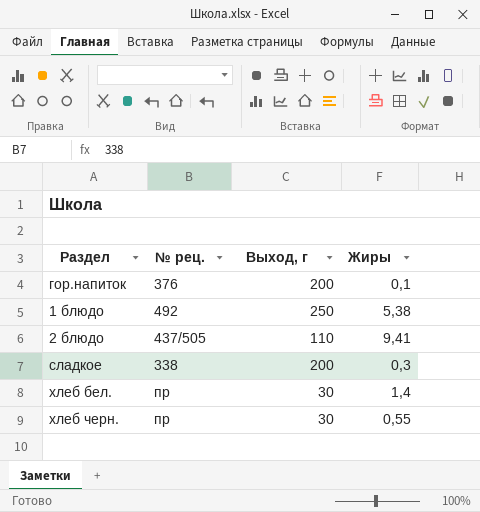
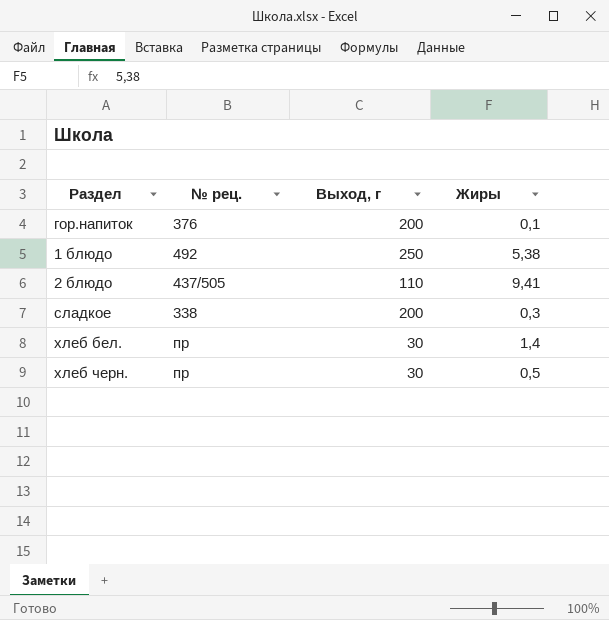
хлеб черн. | Жиры: 0,55 -> 0,5

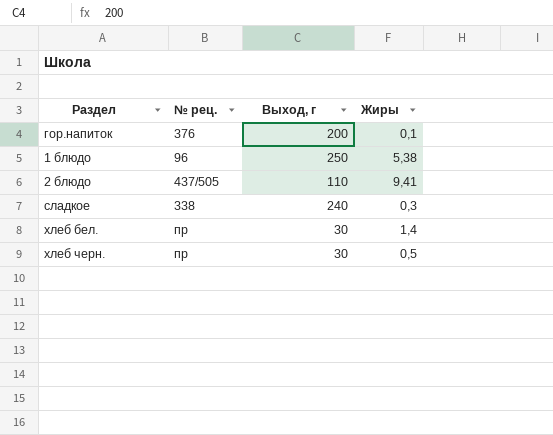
1 блюдо | № рец.: 492 -> 96
сладкое | Выход, г: 200 -> 240

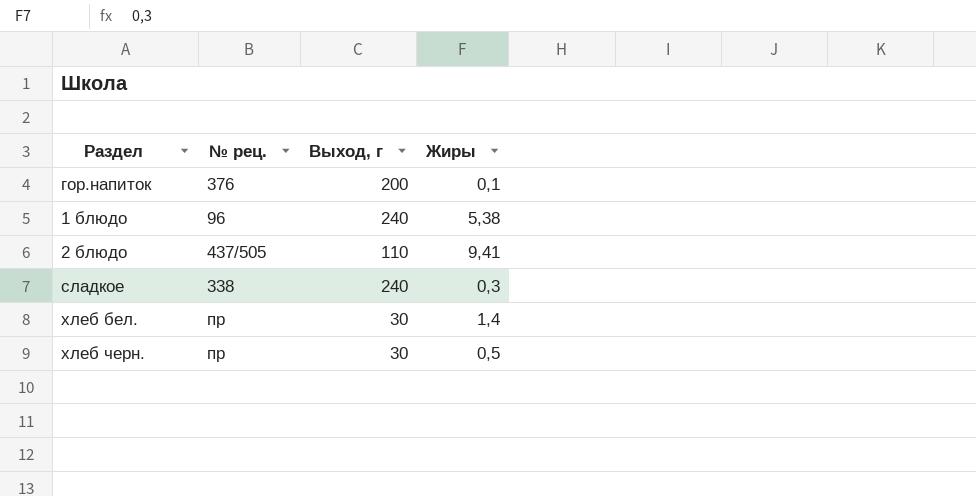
1 блюдо | Выход, г: 250 -> 240

